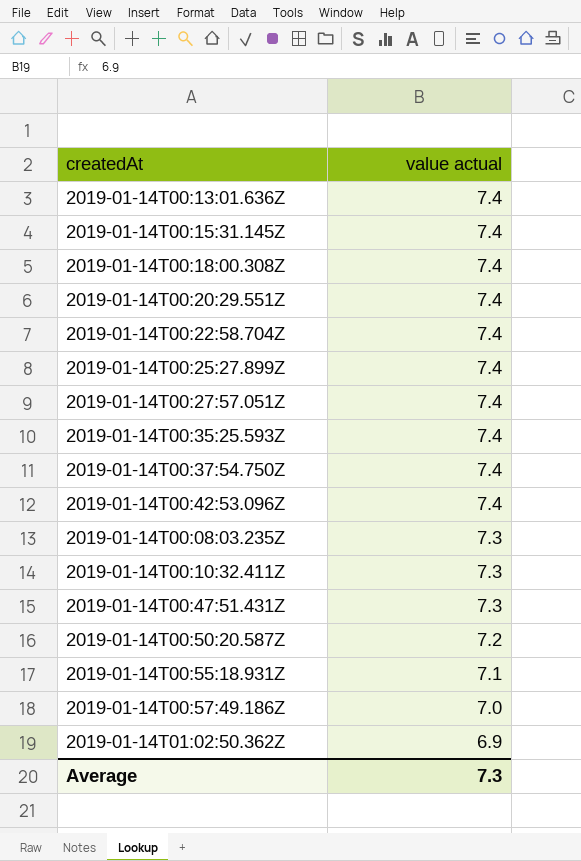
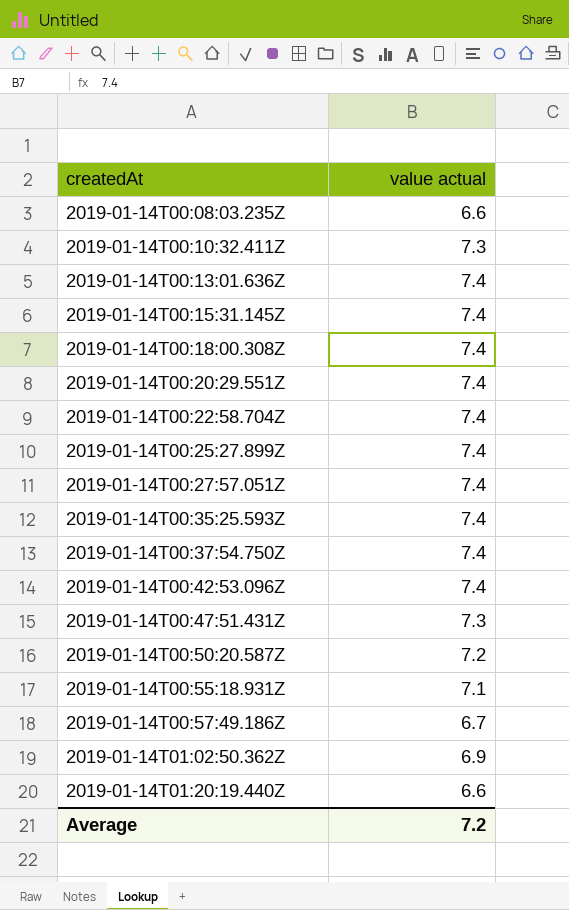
row order: value actual descending -> createdAt ascending
2019-01-14T00:08:03.235Z | value actual: 7.3 -> 6.6
2019-01-14T00:57:49.186Z | value actual: 7.0 -> 6.7
row 2019-01-14T01:20:19.440Z: none -> 6.6
Average | value actual: 7.3 -> 7.2

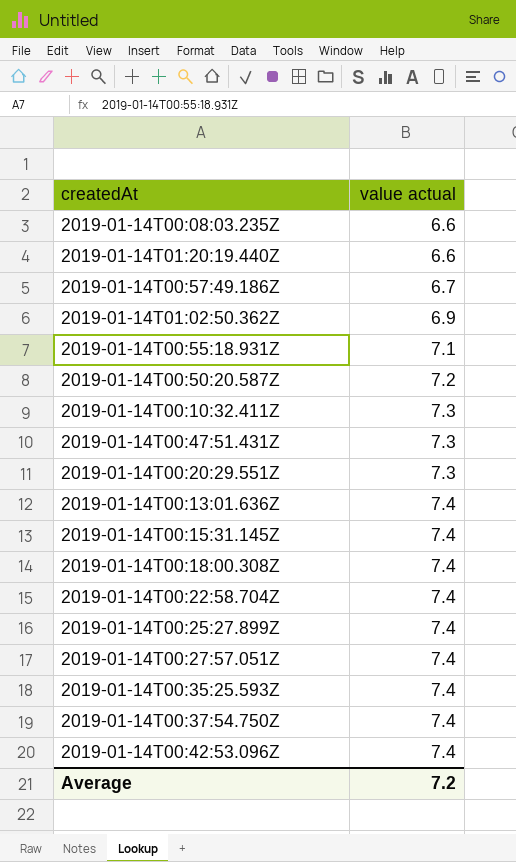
row order: createdAt ascending -> value actual ascending
2019-01-14T00:20:29.551Z | value actual: 7.4 -> 7.3

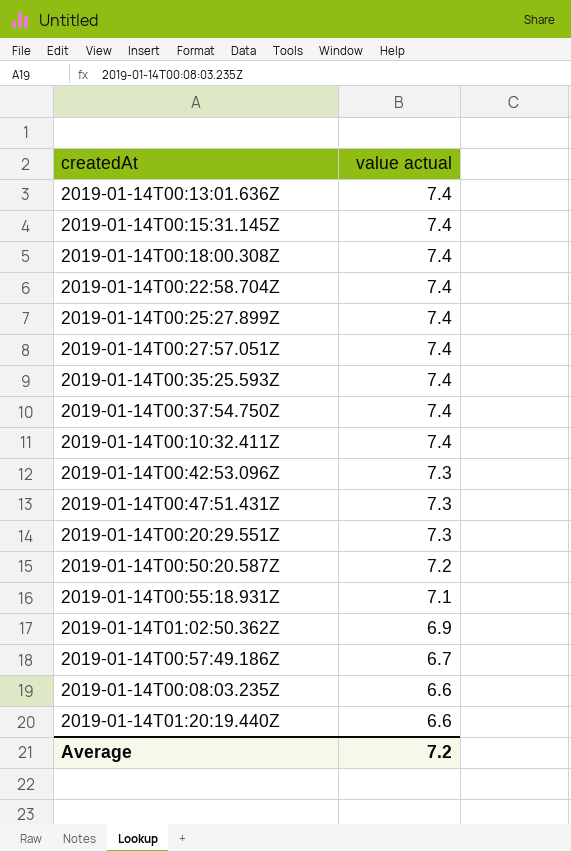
row order: value actual ascending -> value actual descending
2019-01-14T00:10:32.411Z | value actual: 7.3 -> 7.4
2019-01-14T00:42:53.096Z | value actual: 7.4 -> 7.3

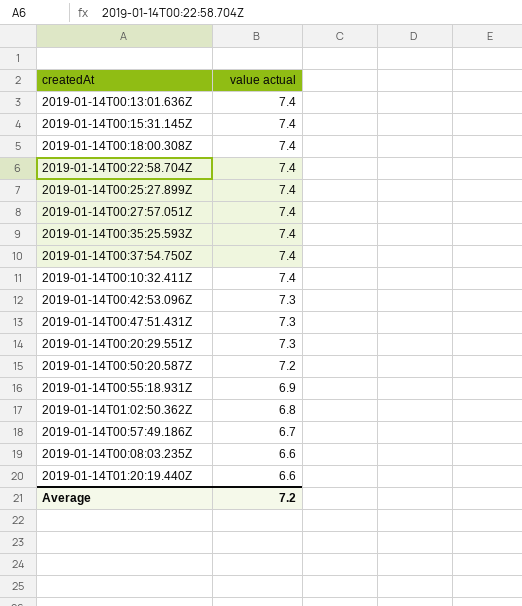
2019-01-14T00:55:18.931Z | value actual: 7.1 -> 6.9
2019-01-14T01:02:50.362Z | value actual: 6.9 -> 6.8

